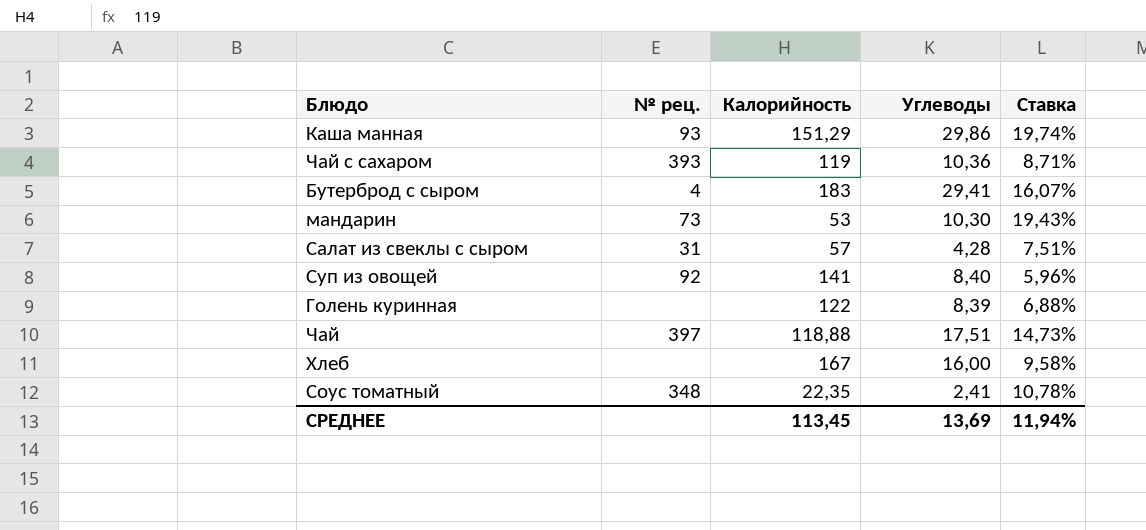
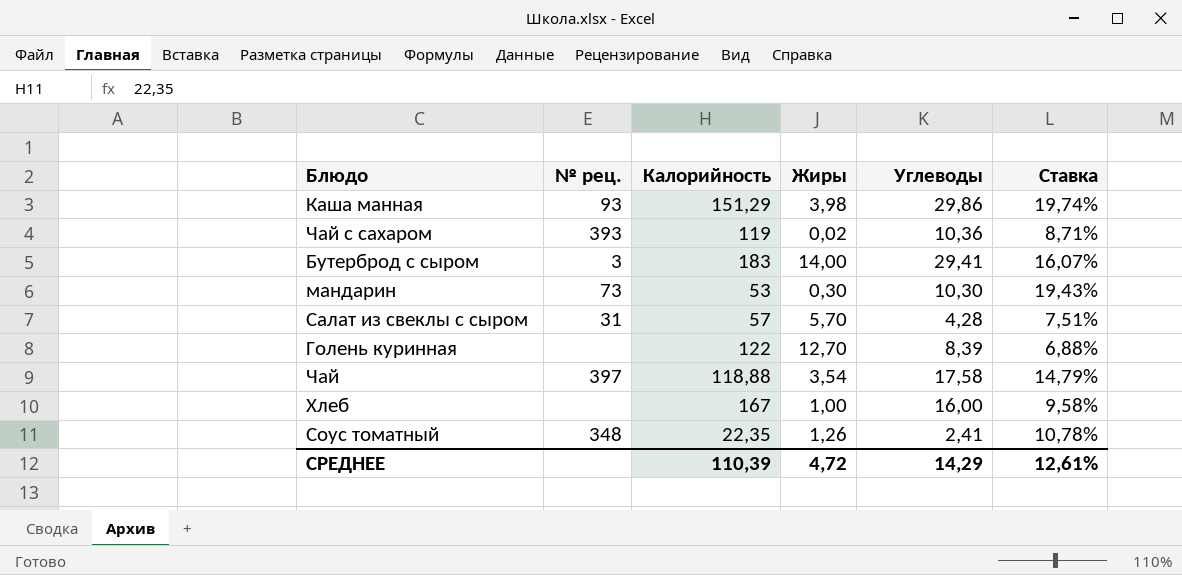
column Жиры | position: none -> 4
row Суп из овощей: 92 | 141 | 8,40 | 5,96% -> none
Бутерброд с сыром | № рец.: 4 -> 3
Чай | Углеводы: 17,51 -> 17,58
Чай | Ставка: 14,73% -> 14,79%
СРЕДНЕЕ | Калорийность: 113,45 -> 110,39
СРЕДНЕЕ | Углеводы: 13,69 -> 14,29
СРЕДНЕЕ | Ставка: 11,94% -> 12,61%

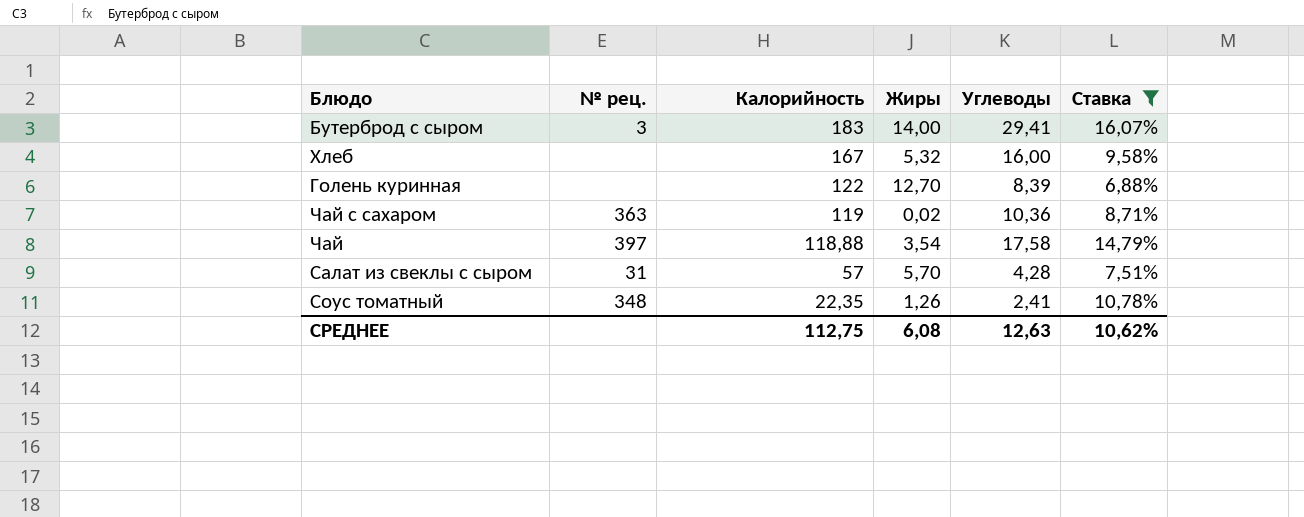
filter: none -> Ставка <= 16,07%
row order: none -> Калорийность descending
Хлеб | Жиры: 1,00 -> 5,32
Чай с сахаром | № рец.: 393 -> 363
СРЕДНЕЕ | Калорийность: 110,39 -> 112,75
СРЕДНЕЕ | Жиры: 4,72 -> 6,08
СРЕДНЕЕ | Углеводы: 14,29 -> 12,63
СРЕДНЕЕ | Ставка: 12,61% -> 10,62%

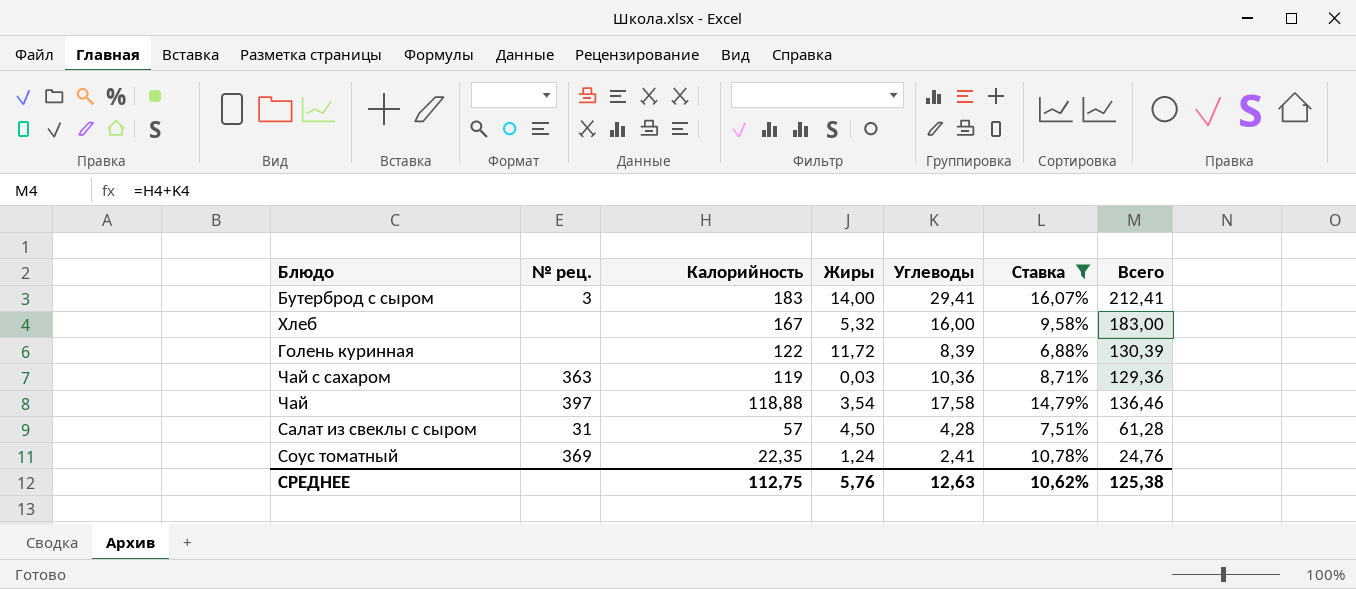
column Всего | formula: none -> [Калорийность] + [Углеводы]
Голень куринная | Жиры: 12,70 -> 11,72
Чай с сахаром | Жиры: 0,02 -> 0,03
Салат из свеклы с сыром | Жиры: 5,70 -> 4,50
Соус томатный | № рец.: 348 -> 369
Соус томатный | Жиры: 1,26 -> 1,24
СРЕДНЕЕ | Жиры: 6,08 -> 5,76

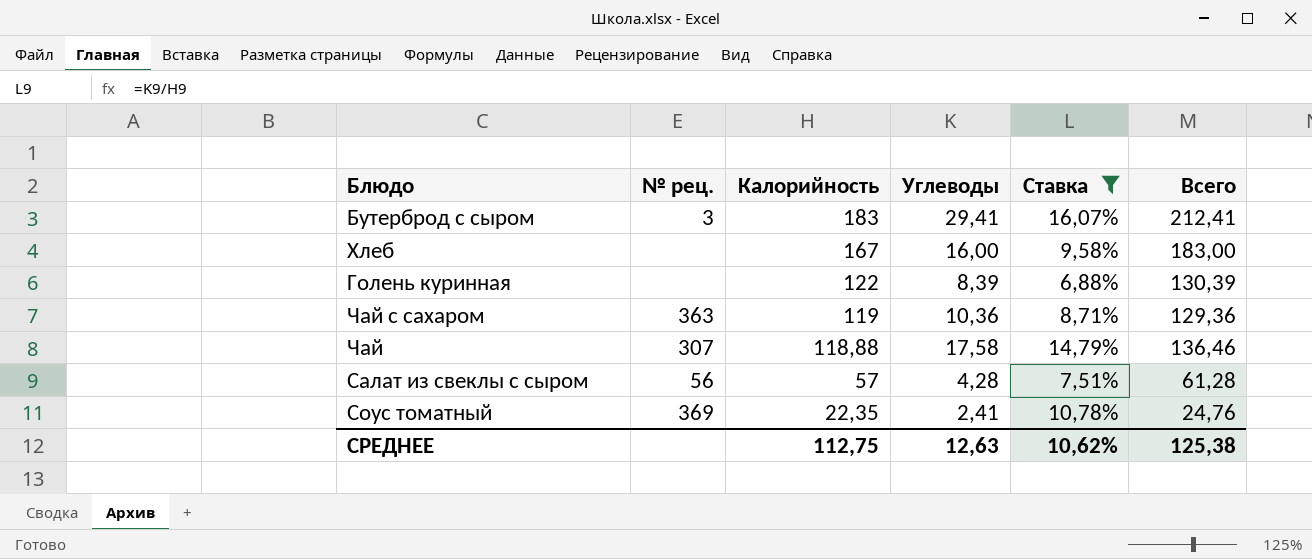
column Жиры | position: 4 -> none
Чай | № рец.: 397 -> 307
Салат из свеклы с сыром | № рец.: 31 -> 56

